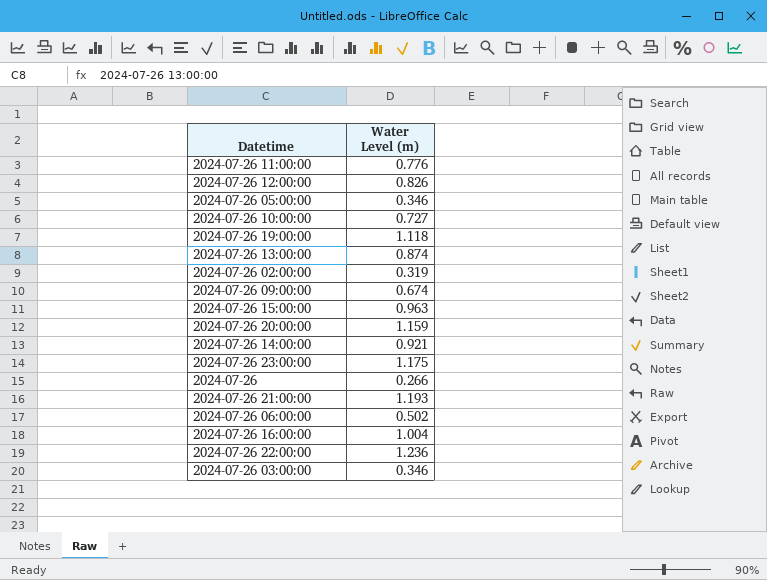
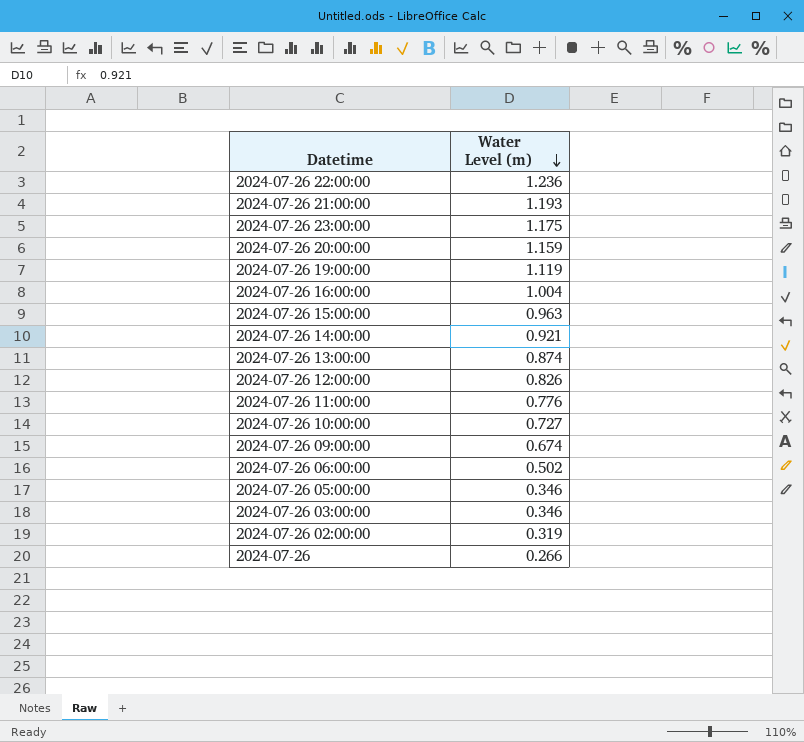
row order: none -> Water Level (m) descending
2024-07-26 19:00:00 | Water Level (m): 1.118 -> 1.119

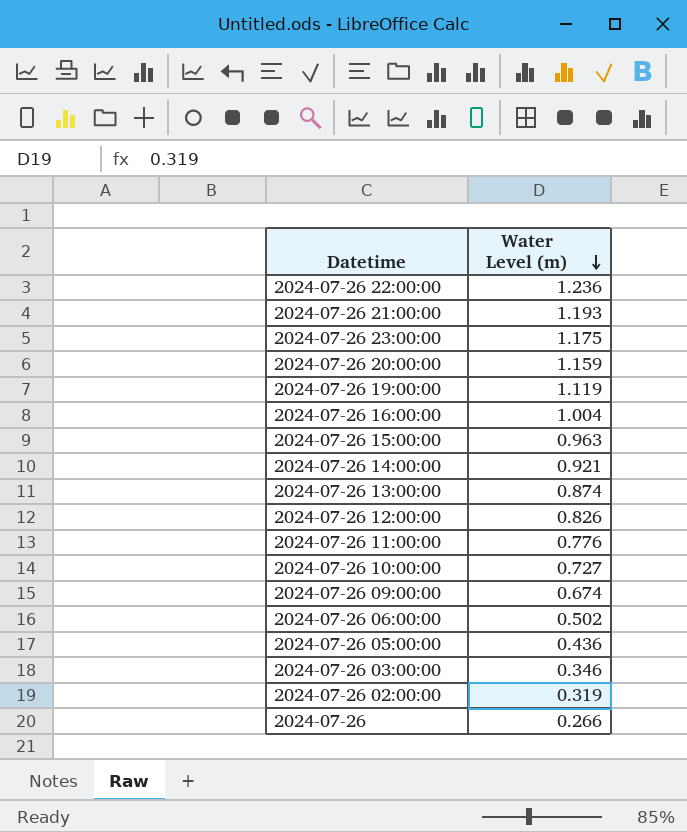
2024-07-26 05:00:00 | Water Level (m): 0.346 -> 0.436

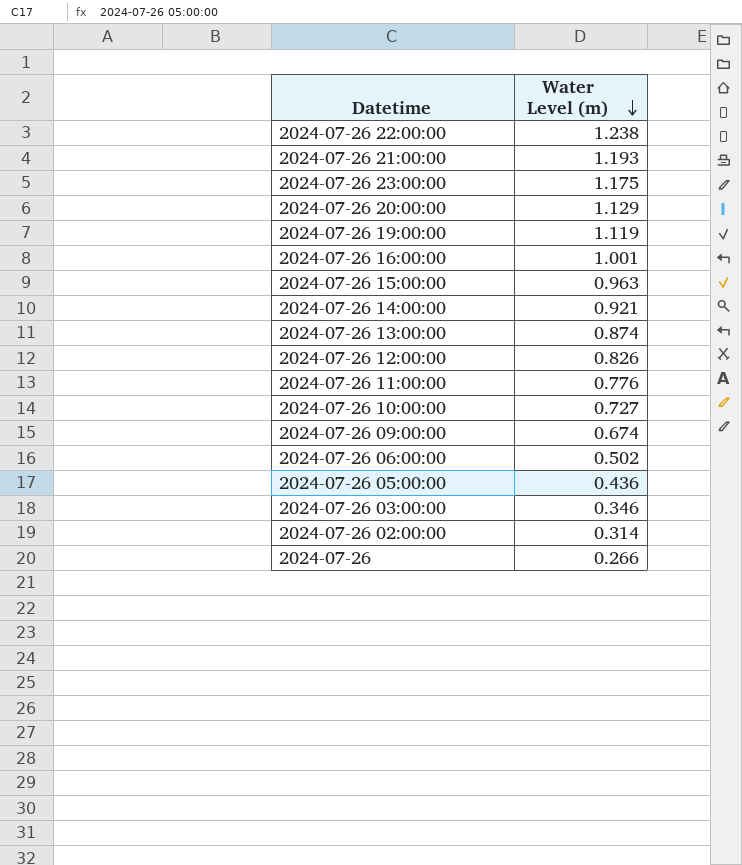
2024-07-26 22:00:00 | Water Level (m): 1.236 -> 1.238
2024-07-26 20:00:00 | Water Level (m): 1.159 -> 1.129
2024-07-26 16:00:00 | Water Level (m): 1.004 -> 1.001
2024-07-26 02:00:00 | Water Level (m): 0.319 -> 0.314

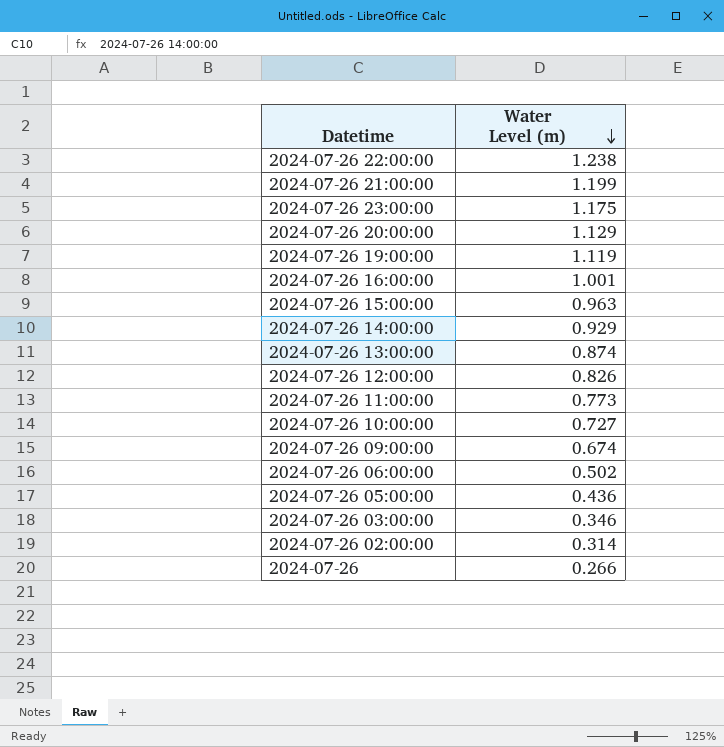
2024-07-26 21:00:00 | Water Level (m): 1.193 -> 1.199
2024-07-26 14:00:00 | Water Level (m): 0.921 -> 0.929
2024-07-26 11:00:00 | Water Level (m): 0.776 -> 0.773

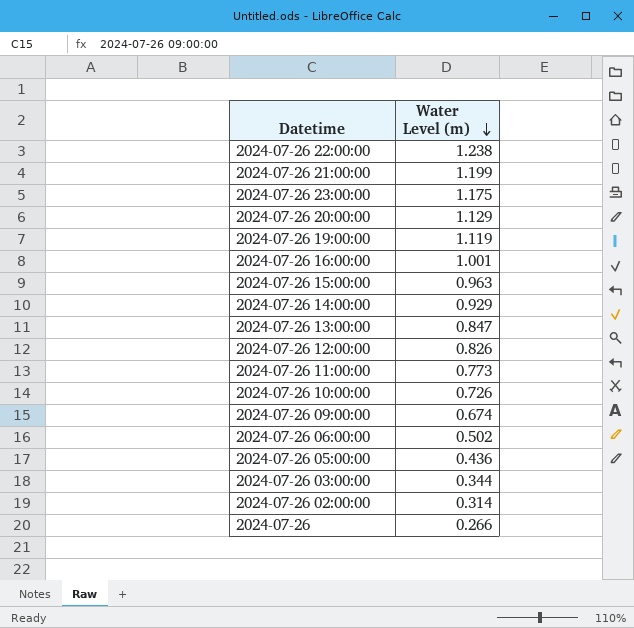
2024-07-26 13:00:00 | Water Level (m): 0.874 -> 0.847
2024-07-26 10:00:00 | Water Level (m): 0.727 -> 0.726
2024-07-26 03:00:00 | Water Level (m): 0.346 -> 0.344

